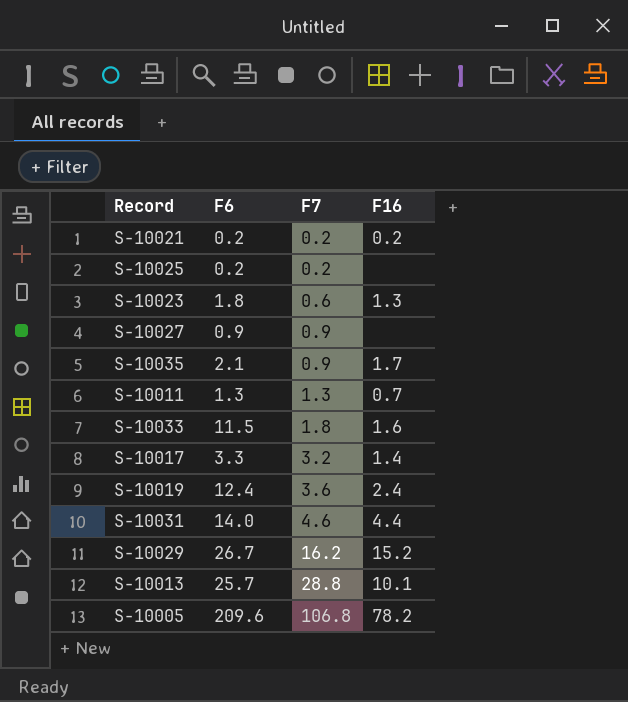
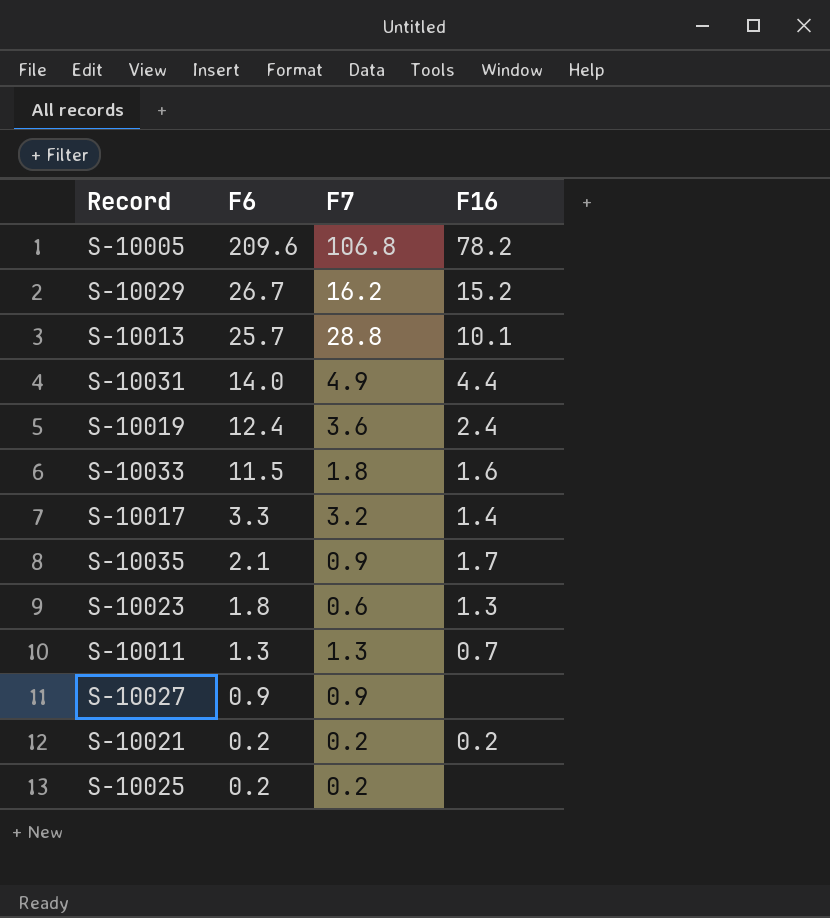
row order: F7 ascending -> F6 descending
S-10031 | F7: 4.6 -> 4.9

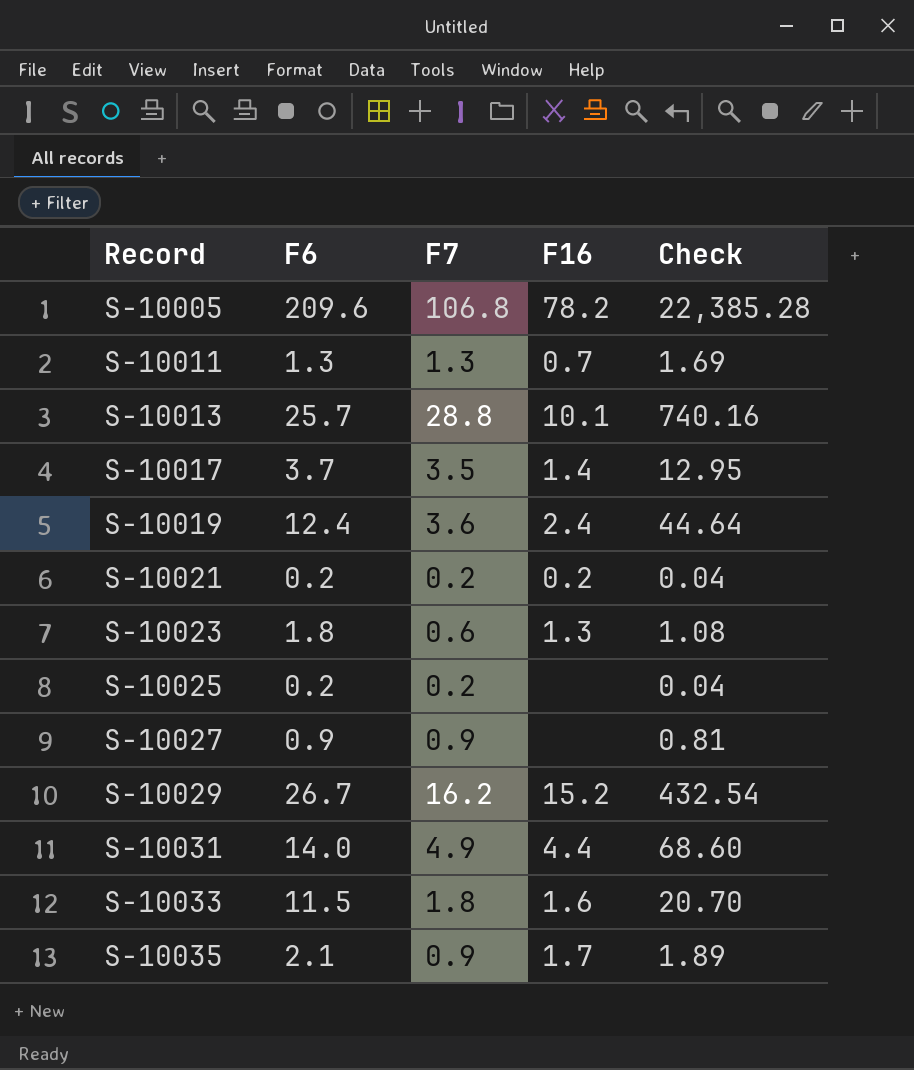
row order: F6 descending -> Record ascending
column Check | formula: none -> [F6] * [F7]
S-10017 | F6: 3.3 -> 3.7
S-10017 | F7: 3.2 -> 3.5

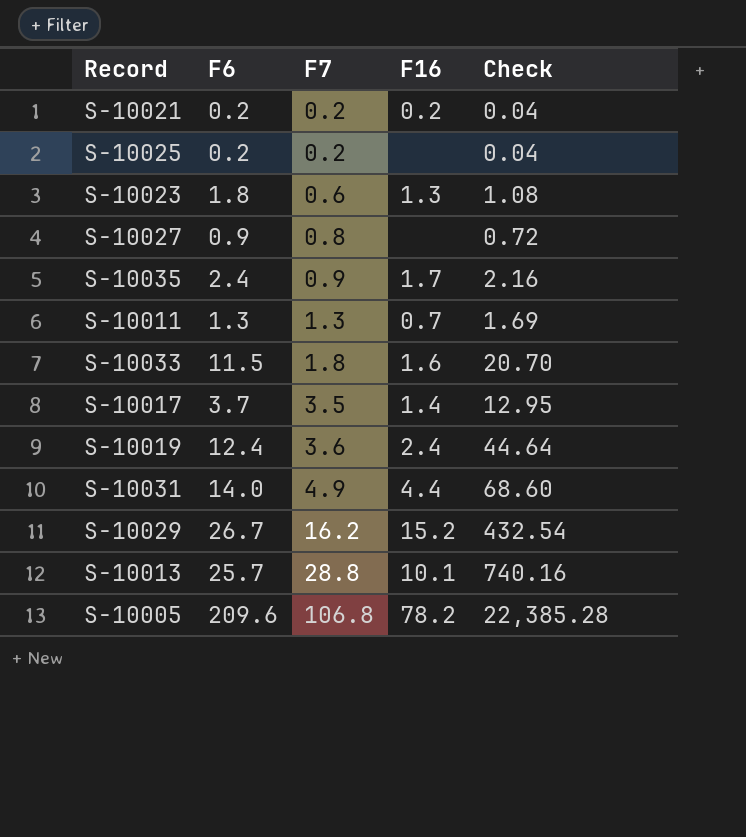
row order: Record ascending -> F7 ascending
S-10027 | F7: 0.9 -> 0.8
S-10027 | Check: 0.81 -> 0.72
S-10035 | F6: 2.1 -> 2.4
S-10035 | Check: 1.89 -> 2.16

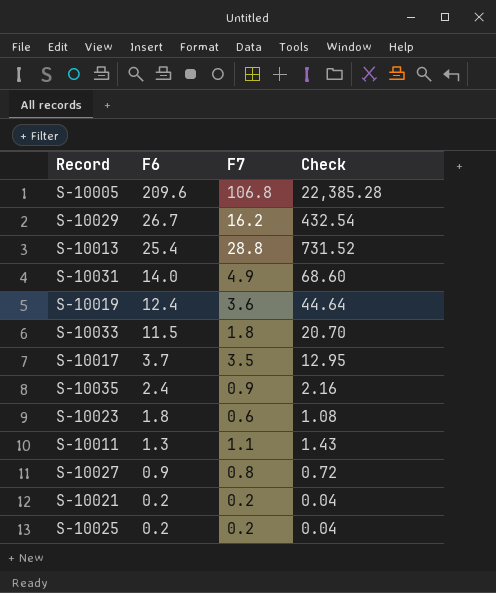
row order: F7 ascending -> F6 descending
column F16 | position: 4 -> none
S-10013 | F6: 25.7 -> 25.4
S-10013 | Check: 740.16 -> 731.52
S-10011 | F7: 1.3 -> 1.1
S-10011 | Check: 1.69 -> 1.43

